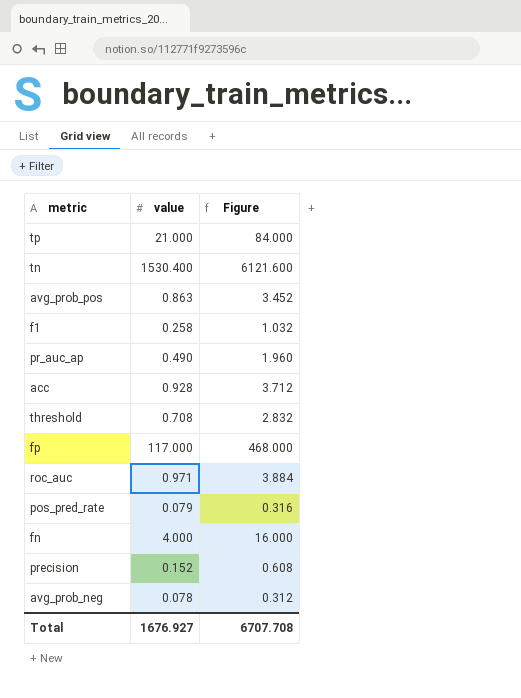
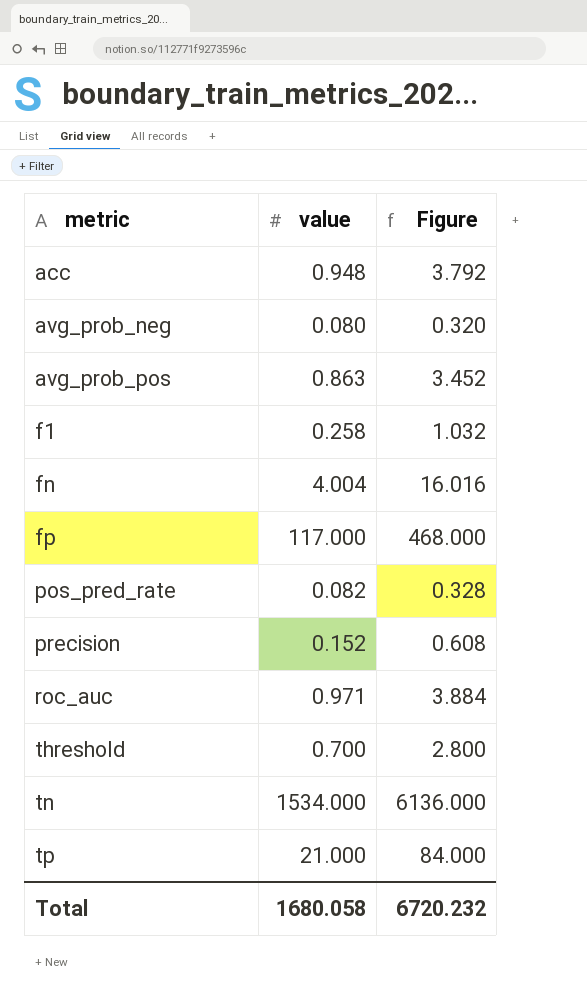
row order: none -> metric ascending
row pr_auc_ap: 0.490 | 1.960 -> none
acc | value: 0.928 -> 0.948
acc | Figure: 3.712 -> 3.792
avg_prob_neg | value: 0.078 -> 0.080
avg_prob_neg | Figure: 0.312 -> 0.320
fn | value: 4.000 -> 4.004
fn | Figure: 16.000 -> 16.016
pos_pred_rate | value: 0.079 -> 0.082
pos_pred_rate | Figure: 0.316 -> 0.328
threshold | value: 0.708 -> 0.700
threshold | Figure: 2.832 -> 2.800
tn | value: 1530.400 -> 1534.000
tn | Figure: 6121.600 -> 6136.000
Total | value: 1676.927 -> 1680.058
Total | Figure: 6707.708 -> 6720.232

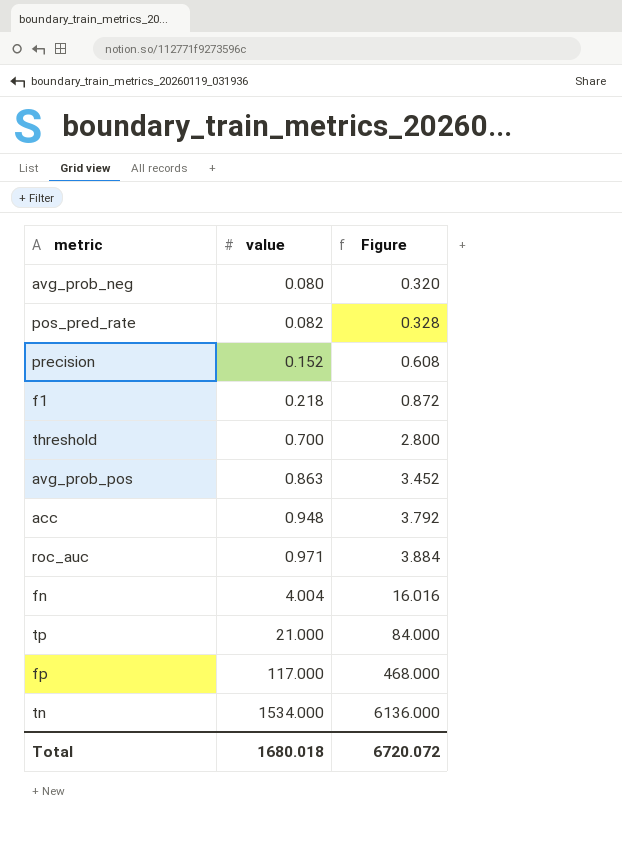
row order: metric ascending -> value ascending
f1 | value: 0.258 -> 0.218
f1 | Figure: 1.032 -> 0.872
Total | value: 1680.058 -> 1680.018
Total | Figure: 6720.232 -> 6720.072

